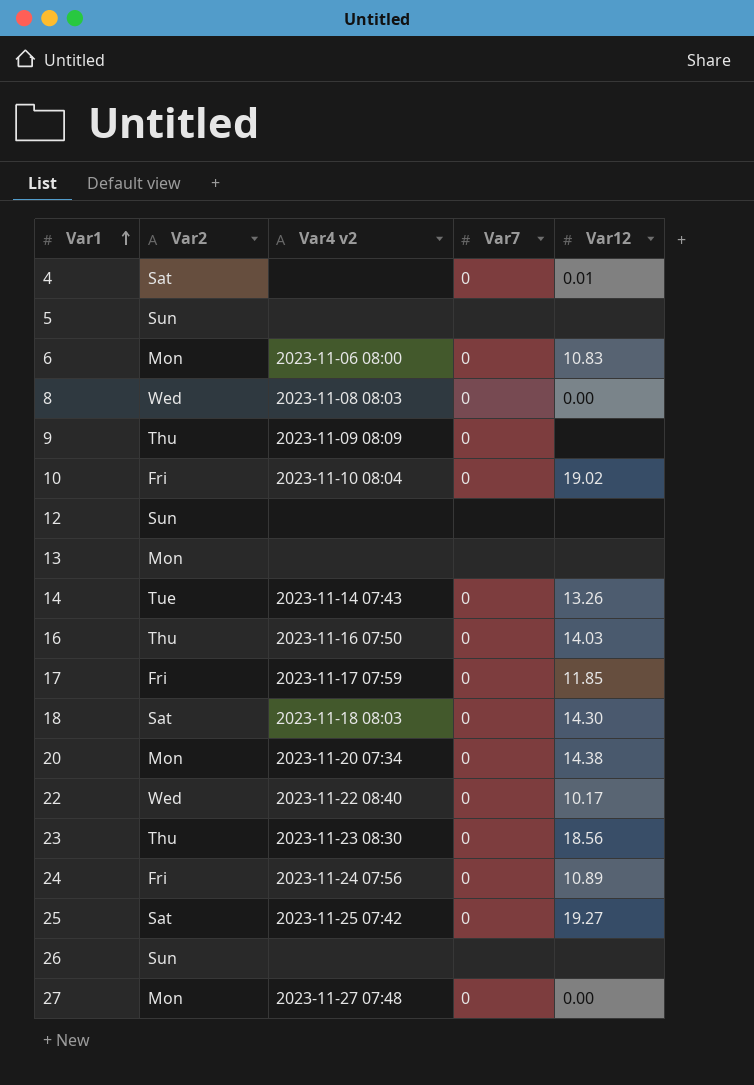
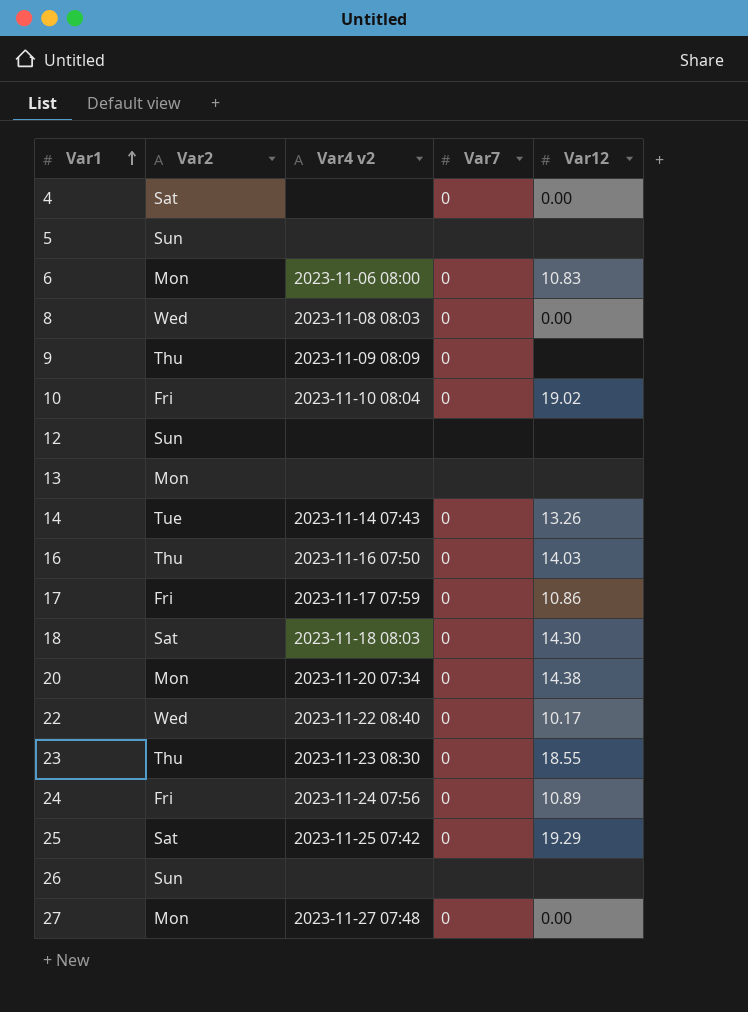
4 | Var12: 0.01 -> 0.00
17 | Var12: 11.85 -> 10.86
23 | Var12: 18.56 -> 18.55
25 | Var12: 19.27 -> 19.29

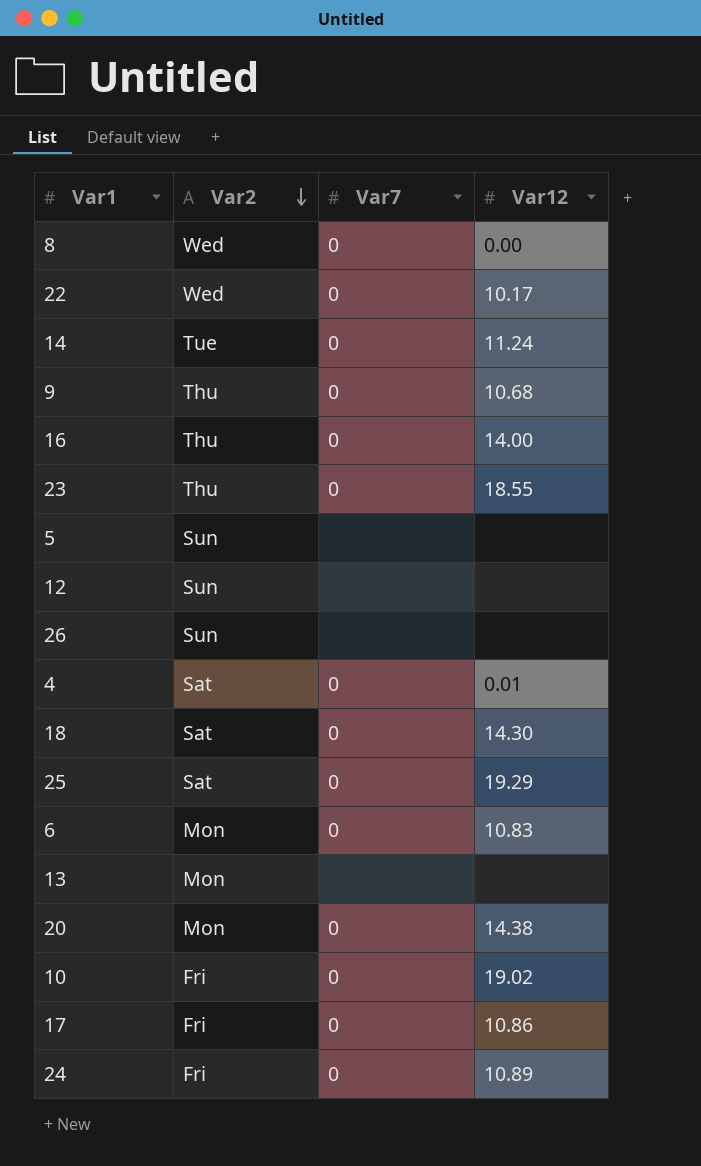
row order: Var1 ascending -> Var2 descending
column Var4 v2 | position: 3 -> none
row 27: Mon | 2023-11-27 07:48 | 0 | 0.00 -> none
14 | Var12: 13.26 -> 11.24
9 | Var12: none -> 10.68
16 | Var12: 14.03 -> 14.00
4 | Var12: 0.00 -> 0.01

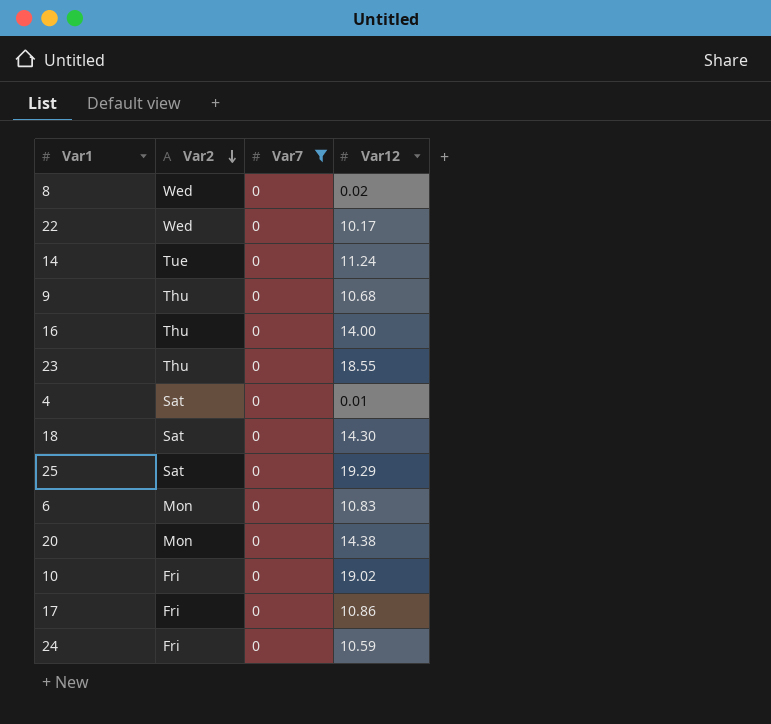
filter: none -> Var7 = 0
8 | Var12: 0.00 -> 0.02
24 | Var12: 10.89 -> 10.59

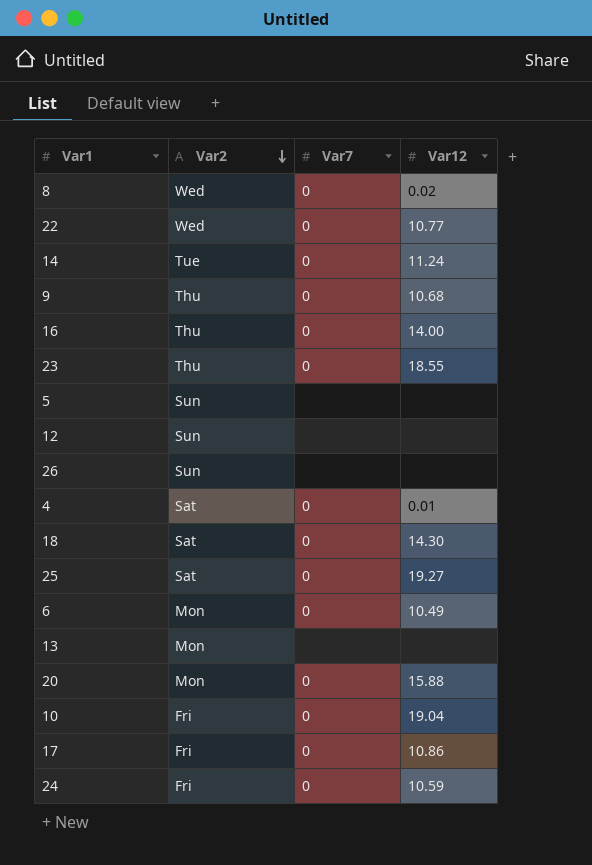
filter: Var7 = 0 -> none
22 | Var12: 10.17 -> 10.77
25 | Var12: 19.29 -> 19.27
6 | Var12: 10.83 -> 10.49
20 | Var12: 14.38 -> 15.88
10 | Var12: 19.02 -> 19.04

